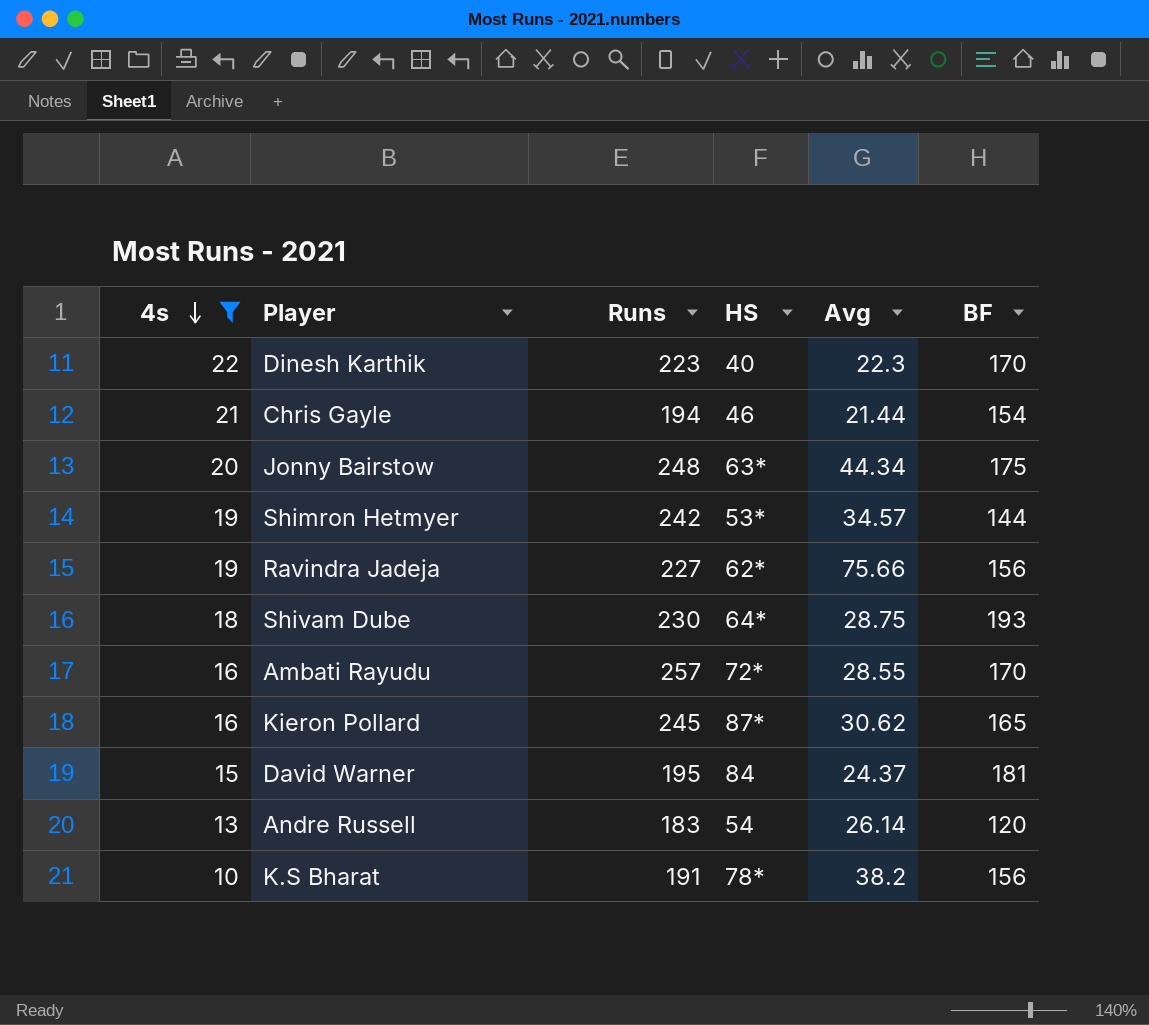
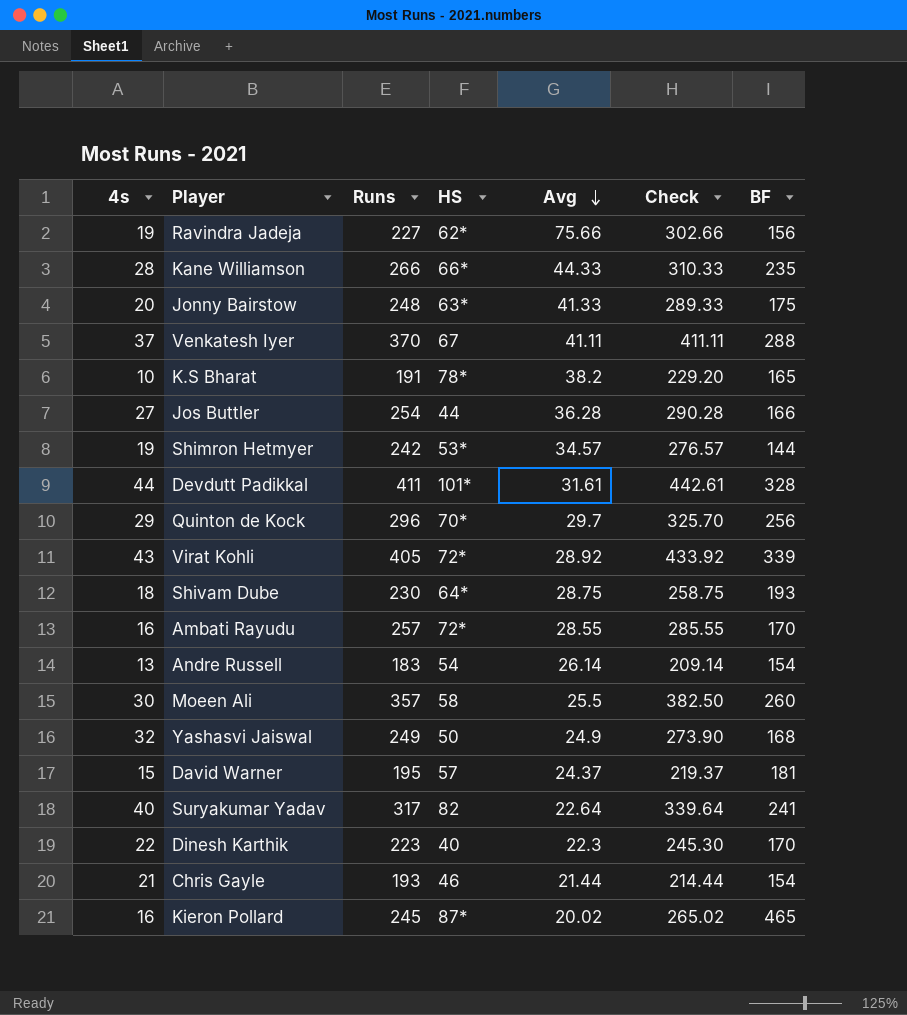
filter: 4s <= 22 -> none
row order: 4s descending -> Avg descending
column Check | formula: none -> [Runs] + [Avg]
Jonny Bairstow | Avg: 44.34 -> 41.33
K.S Bharat | BF: 156 -> 165
Andre Russell | BF: 120 -> 154
David Warner | HS: 84 -> 57
Chris Gayle | Runs: 194 -> 193
Kieron Pollard | Avg: 30.62 -> 20.02
Kieron Pollard | BF: 165 -> 465

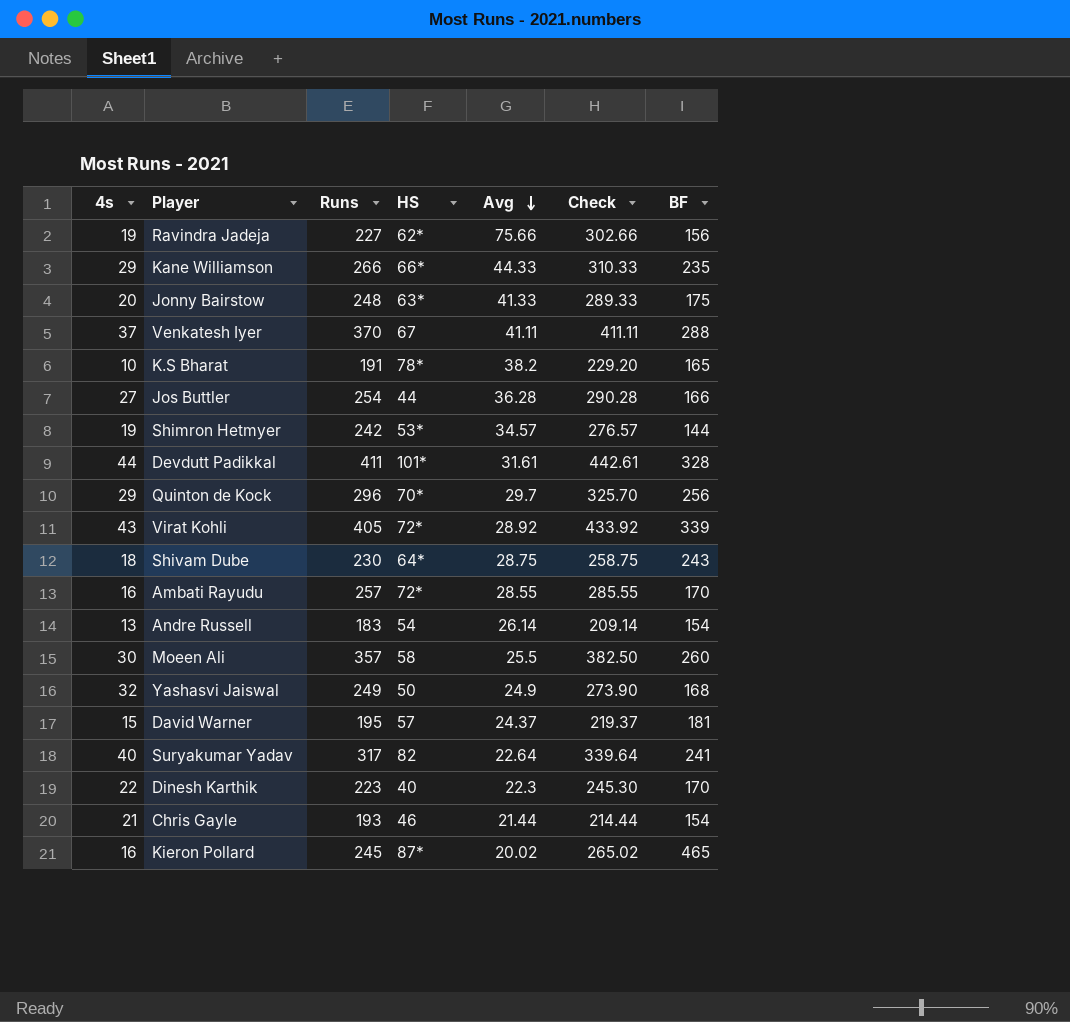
Kane Williamson | 4s: 28 -> 29
Shivam Dube | BF: 193 -> 243

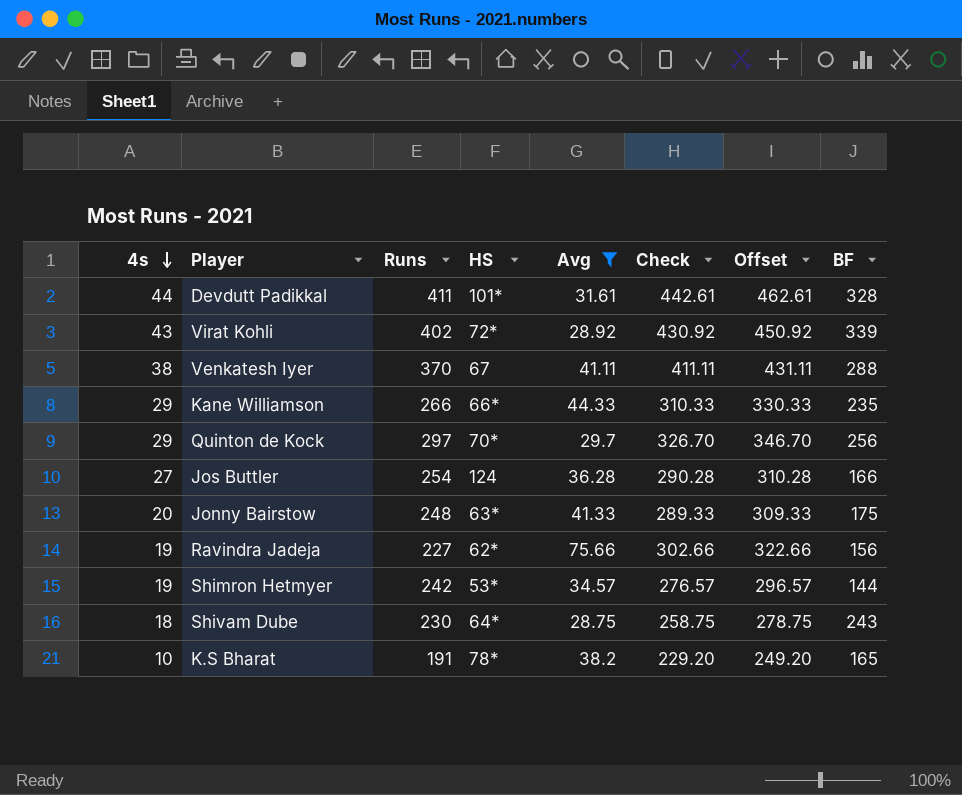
filter: none -> Avg >= 28.75
row order: Avg descending -> 4s descending
column Offset | formula: none -> [Check] + 20
Virat Kohli | Runs: 405 -> 402
Virat Kohli | Check: 433.92 -> 430.92
Venkatesh Iyer | 4s: 37 -> 38
Quinton de Kock | Runs: 296 -> 297
Quinton de Kock | Check: 325.70 -> 326.70
Jos Buttler | HS: 44 -> 124

